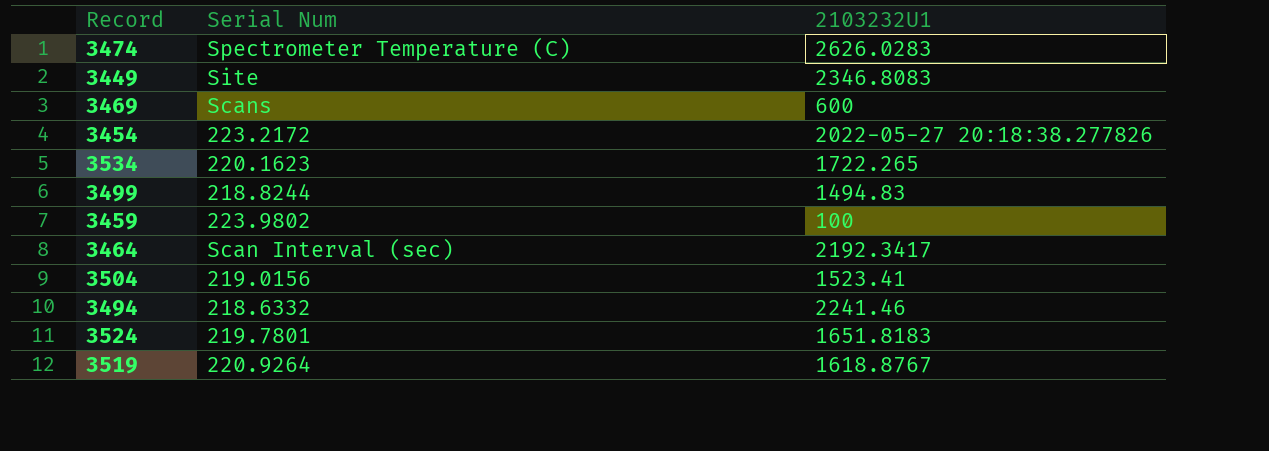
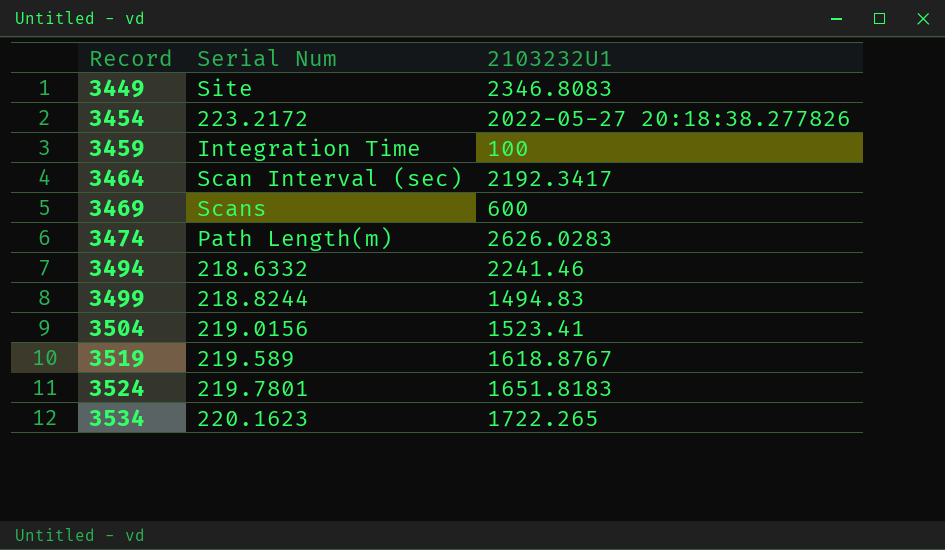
row order: none -> Record ascending
3459 | Serial Num: 223.9802 -> Integration Time
3474 | Serial Num: Spectrometer Temperature (C) -> Path Length(m)
3519 | Serial Num: 220.9264 -> 219.589

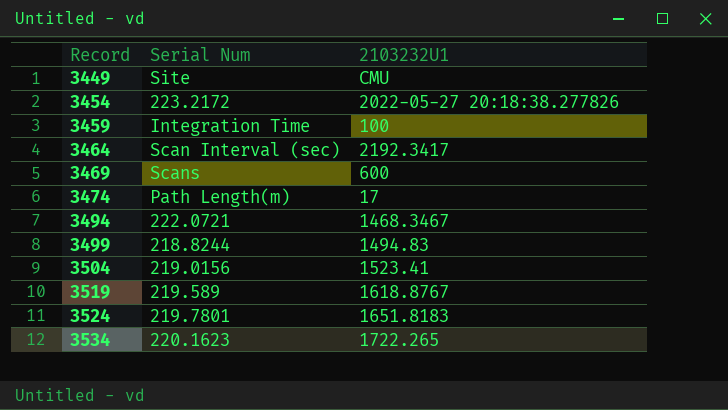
3449 | 2103232U1: 2346.8083 -> CMU
3474 | 2103232U1: 2626.0283 -> 17
3494 | Serial Num: 218.6332 -> 222.0721
3494 | 2103232U1: 2241.46 -> 1468.3467

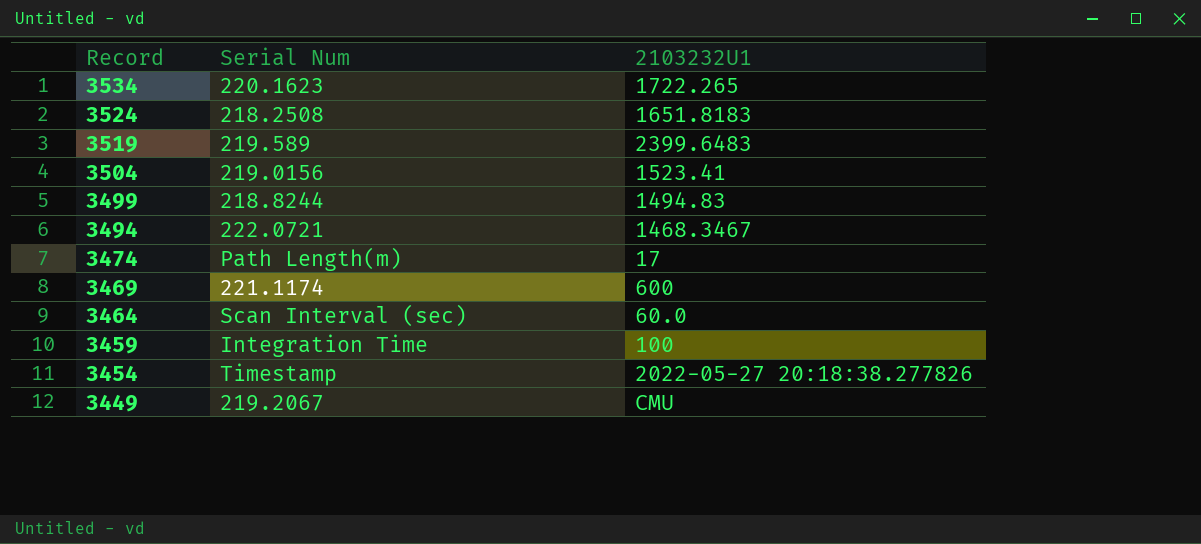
row order: Record ascending -> Record descending
3524 | Serial Num: 219.7801 -> 218.2508
3519 | 2103232U1: 1618.8767 -> 2399.6483
3469 | Serial Num: Scans -> 221.1174
3464 | 2103232U1: 2192.3417 -> 60.0
3454 | Serial Num: 223.2172 -> Timestamp
3449 | Serial Num: Site -> 219.2067

